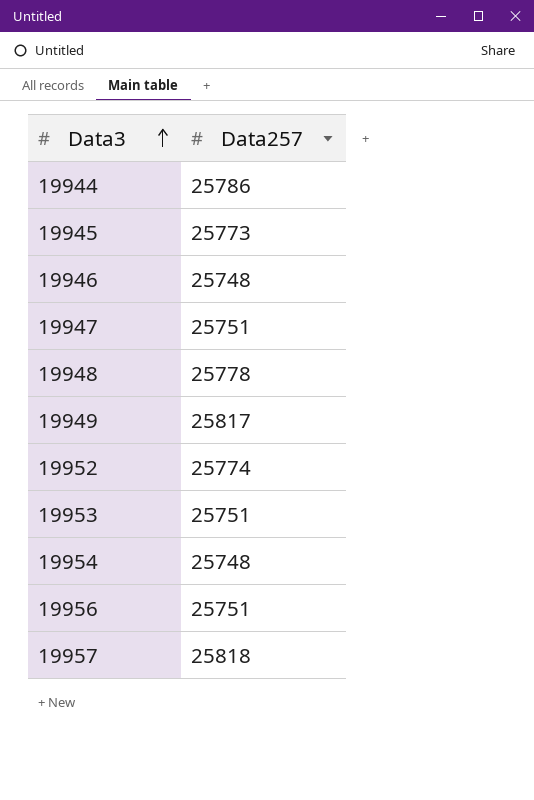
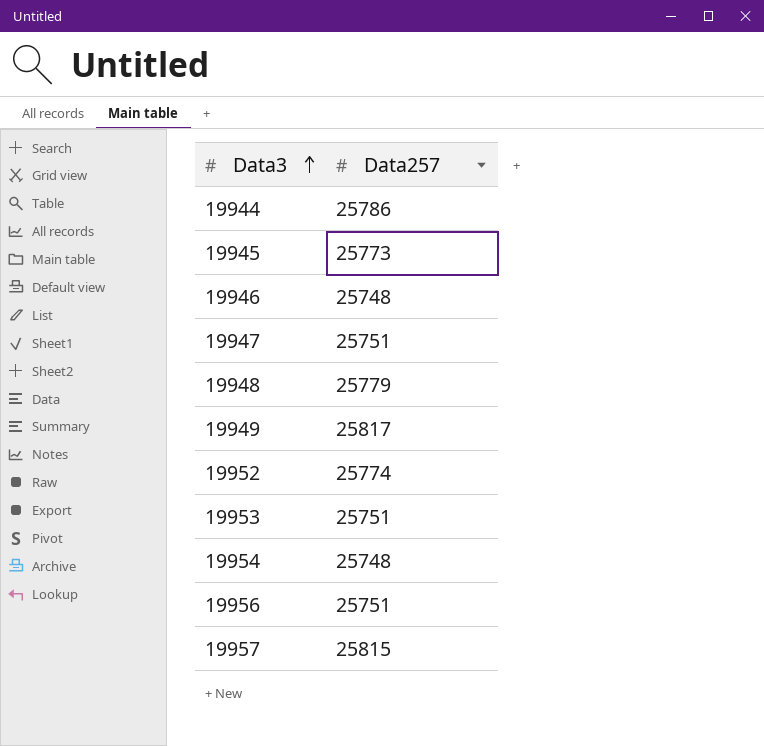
19948 | Data257: 25778 -> 25779
19957 | Data257: 25818 -> 25815

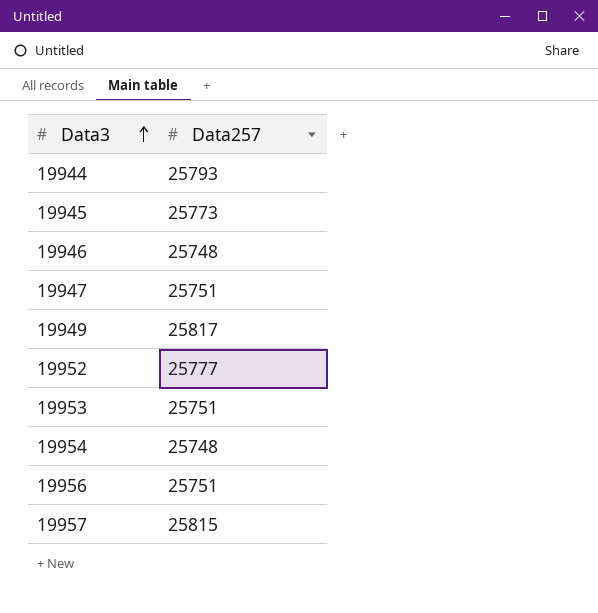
row 19948: 25779 -> none
19944 | Data257: 25786 -> 25793
19952 | Data257: 25774 -> 25777

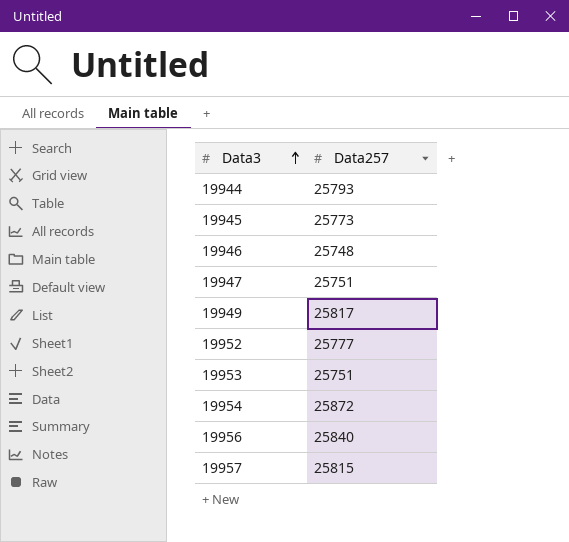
19954 | Data257: 25748 -> 25872
19956 | Data257: 25751 -> 25840

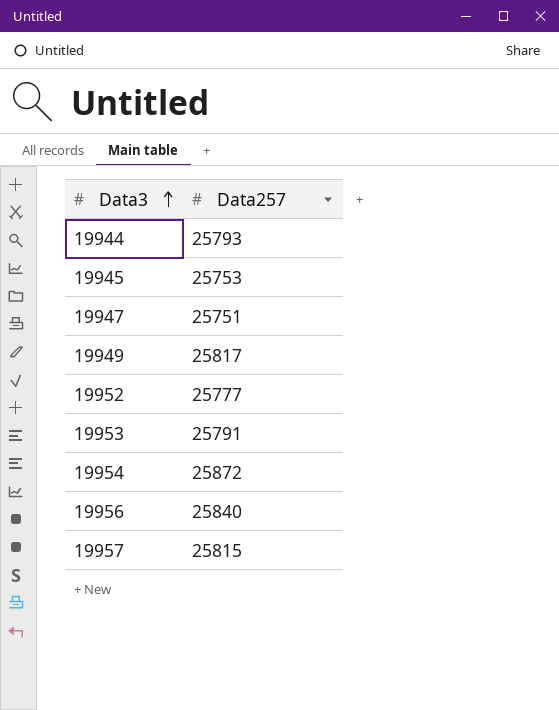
row 19946: 25748 -> none
19945 | Data257: 25773 -> 25753
19953 | Data257: 25751 -> 25791

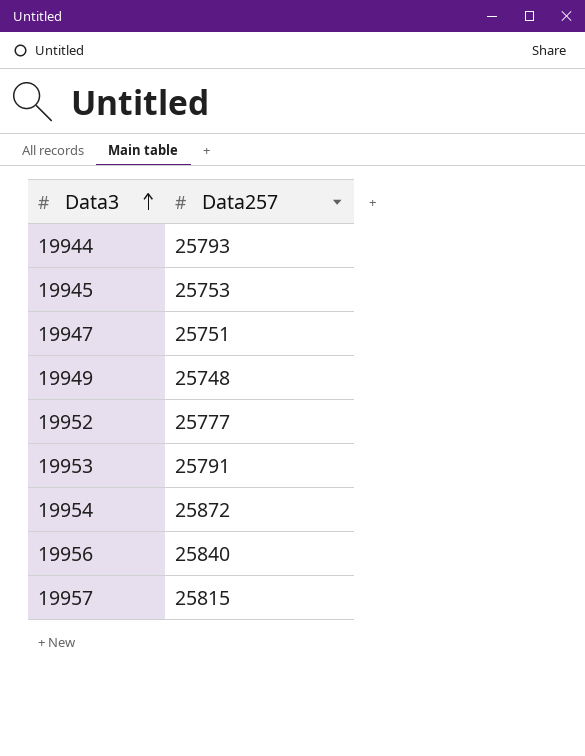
19949 | Data257: 25817 -> 25748

